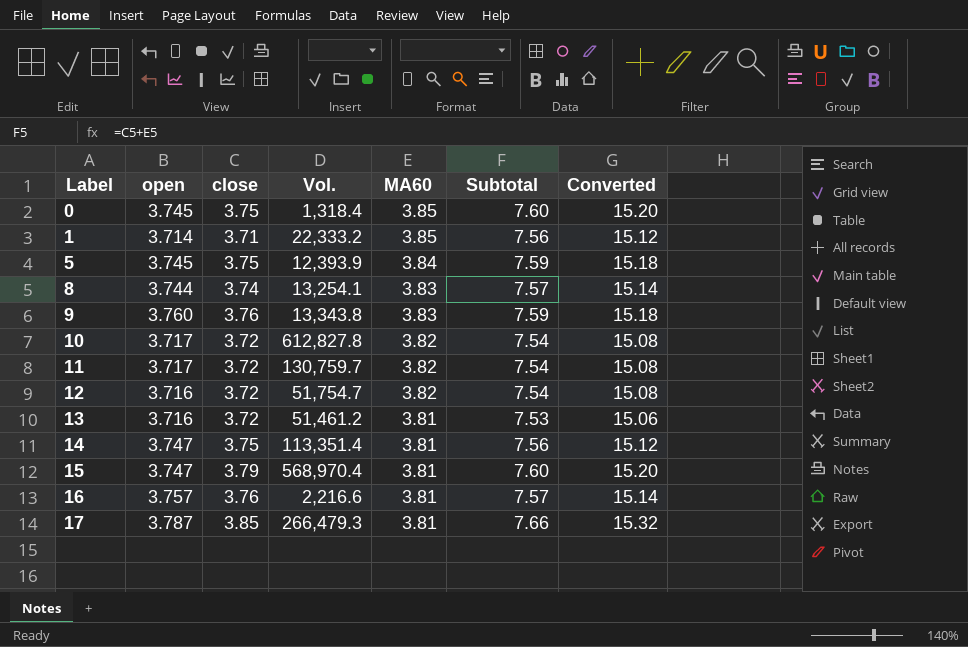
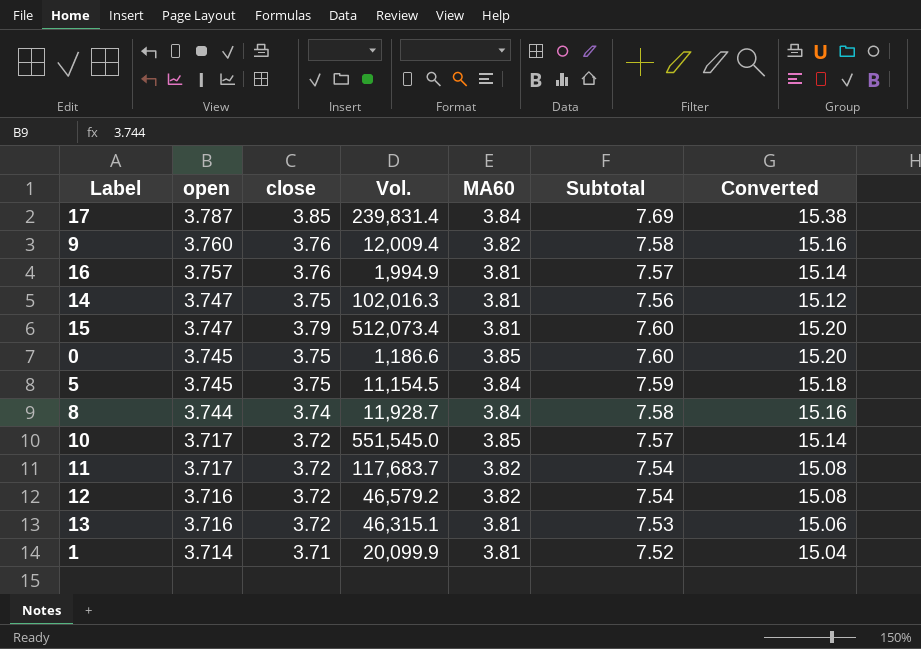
row order: Label ascending -> open descending
17 | Vol.: 266,479.3 -> 239,831.4
17 | MA60: 3.81 -> 3.84
17 | Subtotal: 7.66 -> 7.69
17 | Converted: 15.32 -> 15.38
9 | Vol.: 13,343.8 -> 12,009.4
9 | MA60: 3.83 -> 3.82
9 | Subtotal: 7.59 -> 7.58
9 | Converted: 15.18 -> 15.16
16 | Vol.: 2,216.6 -> 1,994.9
14 | Vol.: 113,351.4 -> 102,016.3
15 | Vol.: 568,970.4 -> 512,073.4
0 | Vol.: 1,318.4 -> 1,186.6
5 | Vol.: 12,393.9 -> 11,154.5
8 | Vol.: 13,254.1 -> 11,928.7
8 | MA60: 3.83 -> 3.84
8 | Subtotal: 7.57 -> 7.58
8 | Converted: 15.14 -> 15.16
10 | Vol.: 612,827.8 -> 551,545.0
10 | MA60: 3.82 -> 3.85
10 | Subtotal: 7.54 -> 7.57
10 | Converted: 15.08 -> 15.14
11 | Vol.: 130,759.7 -> 117,683.7
12 | Vol.: 51,754.7 -> 46,579.2
13 | Vol.: 51,461.2 -> 46,315.1
1 | Vol.: 22,333.2 -> 20,099.9
1 | MA60: 3.85 -> 3.81
1 | Subtotal: 7.56 -> 7.52
1 | Converted: 15.12 -> 15.04

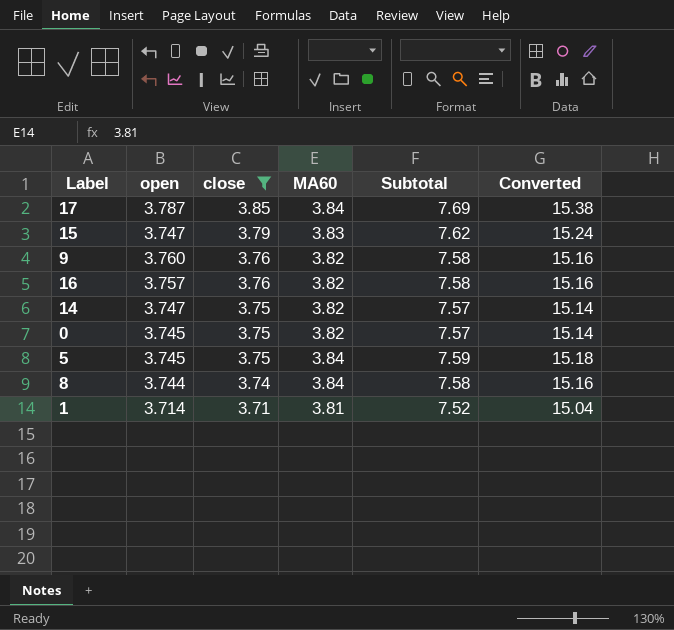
filter: none -> close != 3.72
row order: open descending -> close descending
column Vol. | position: 4 -> none
15 | MA60: 3.81 -> 3.83
15 | Subtotal: 7.60 -> 7.62
15 | Converted: 15.20 -> 15.24
16 | MA60: 3.81 -> 3.82
16 | Subtotal: 7.57 -> 7.58
16 | Converted: 15.14 -> 15.16
14 | MA60: 3.81 -> 3.82
14 | Subtotal: 7.56 -> 7.57
14 | Converted: 15.12 -> 15.14
0 | MA60: 3.85 -> 3.82
0 | Subtotal: 7.60 -> 7.57
0 | Converted: 15.20 -> 15.14

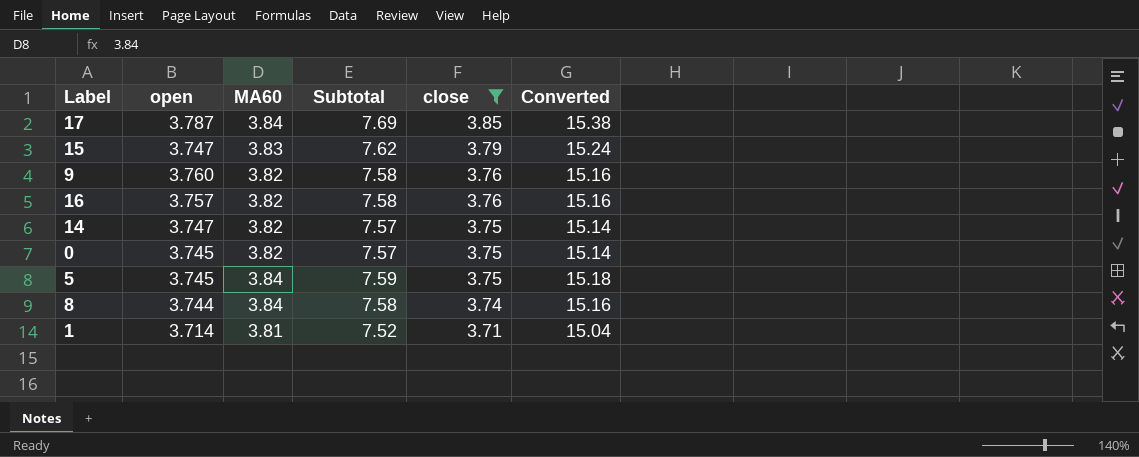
column close | position: 3 -> 5

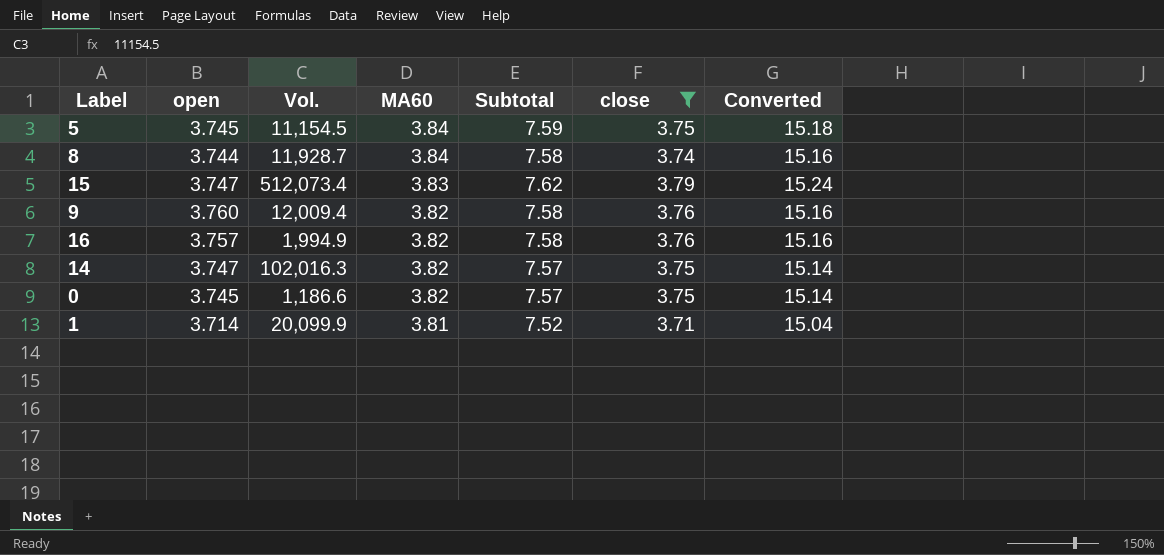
row order: close descending -> MA60 descending
column Vol. | position: none -> 3
row 17: 3.787 | 3.84 | 7.69 | 3.85 | 15.38 -> none

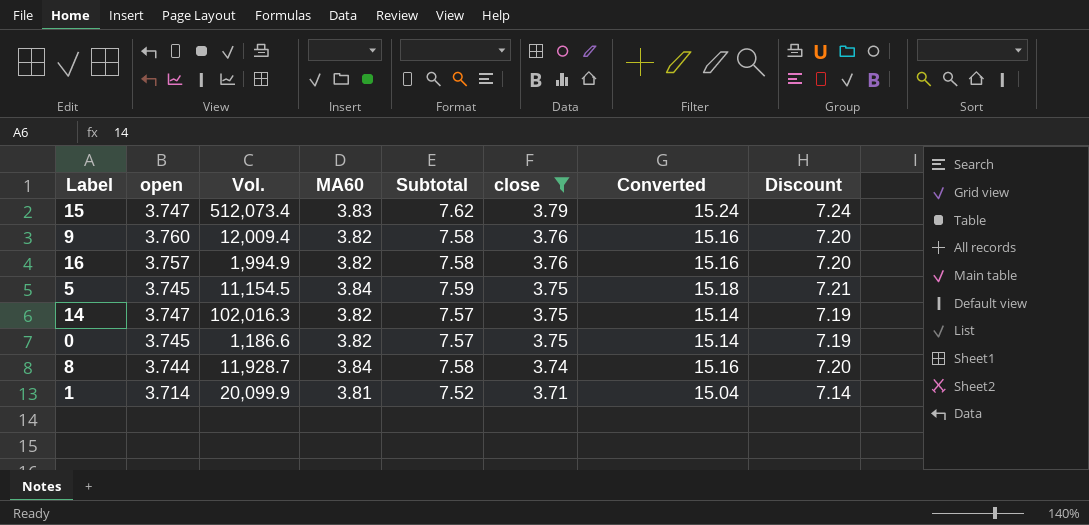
row order: MA60 descending -> close descending
column Discount | formula: none -> [Subtotal] * 0.95

